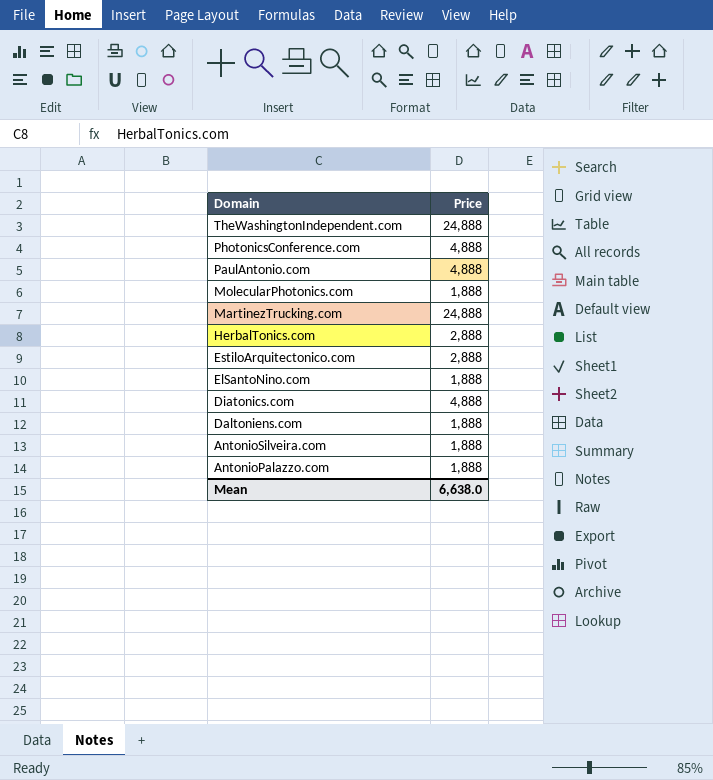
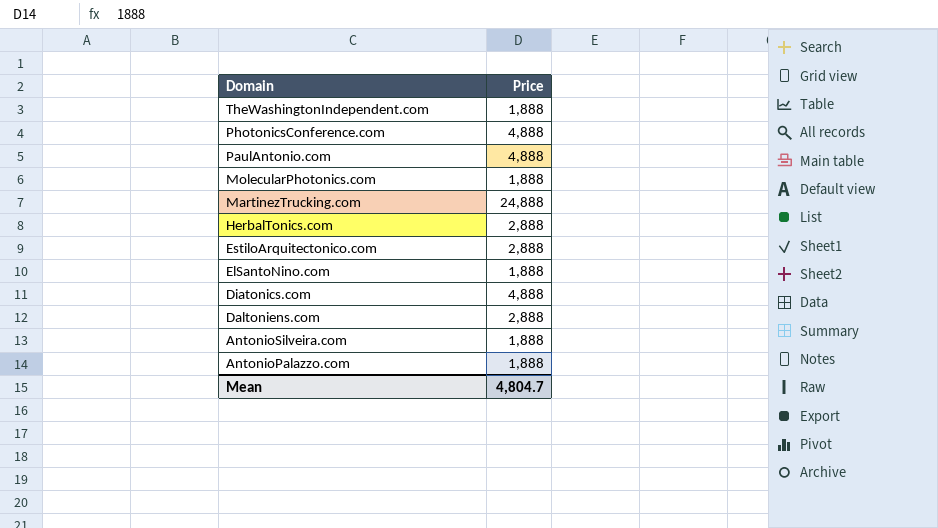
TheWashingtonIndependent.com | Price: 24,888 -> 1,888
Daltoniens.com | Price: 1,888 -> 2,888
Mean | Price: 6,638.0 -> 4,804.7

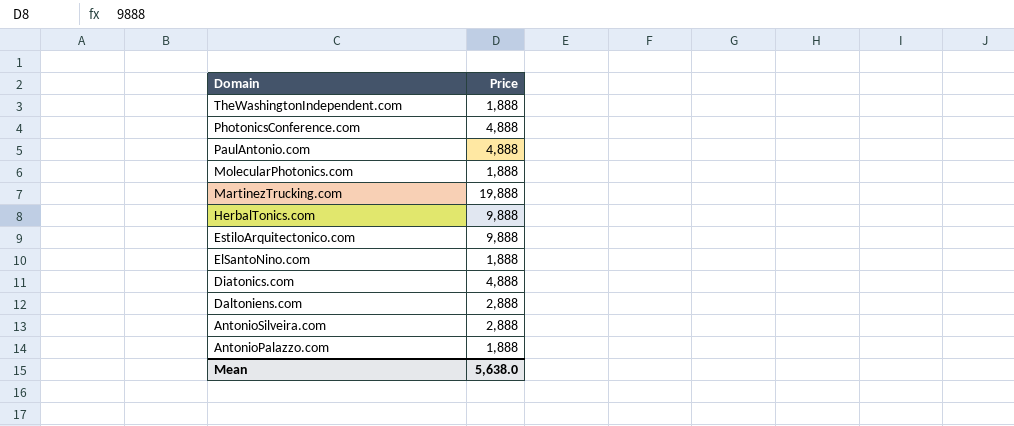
MartinezTrucking.com | Price: 24,888 -> 19,888
HerbalTonics.com | Price: 2,888 -> 9,888
EstiloArquitectonico.com | Price: 2,888 -> 9,888
AntonioSilveira.com | Price: 1,888 -> 2,888
Mean | Price: 4,804.7 -> 5,638.0

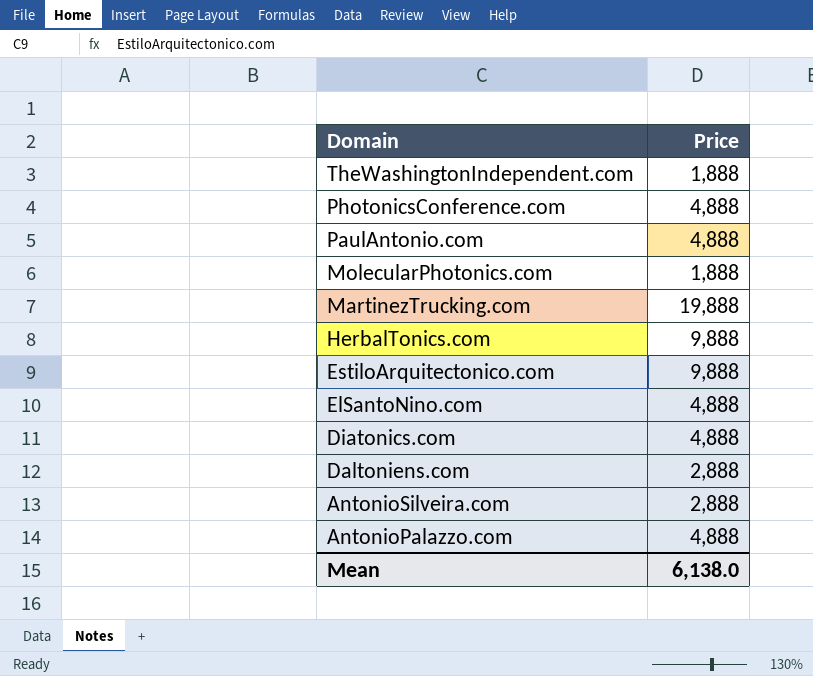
ElSantoNino.com | Price: 1,888 -> 4,888
AntonioPalazzo.com | Price: 1,888 -> 4,888
Mean | Price: 5,638.0 -> 6,138.0

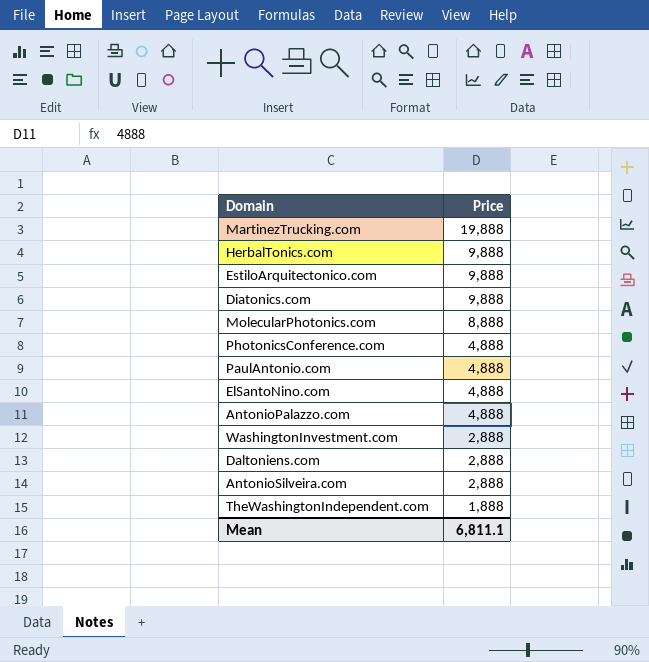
row order: Domain descending -> Price descending
Diatonics.com | Price: 4,888 -> 9,888
MolecularPhotonics.com | Price: 1,888 -> 8,888
row WashingtonInvestment.com: none -> 2,888
Mean | Price: 6,138.0 -> 6,811.1

